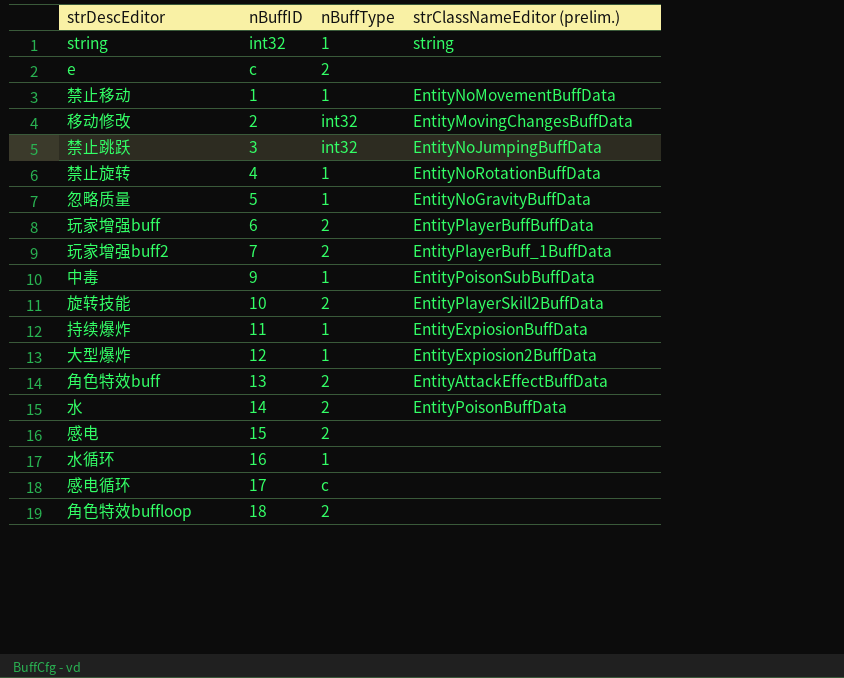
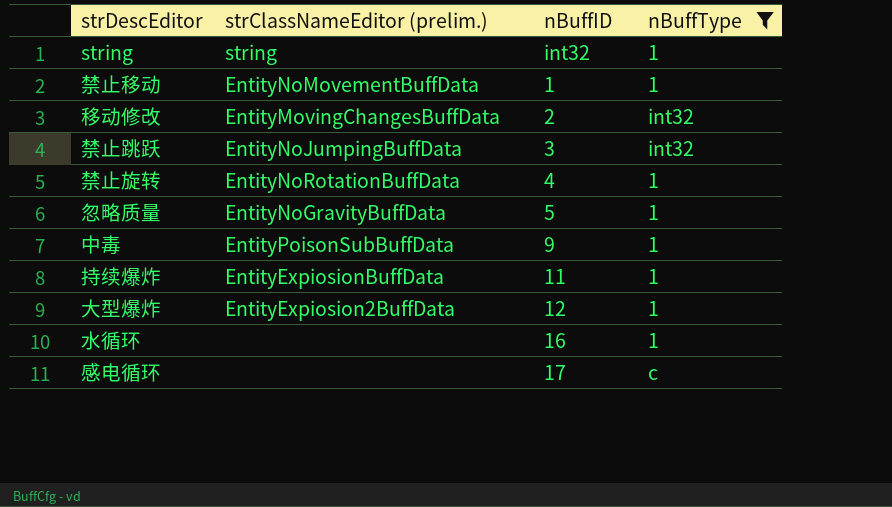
filter: none -> nBuffType != 2
column strClassNameEditor (prelim.) | position: 4 -> 2

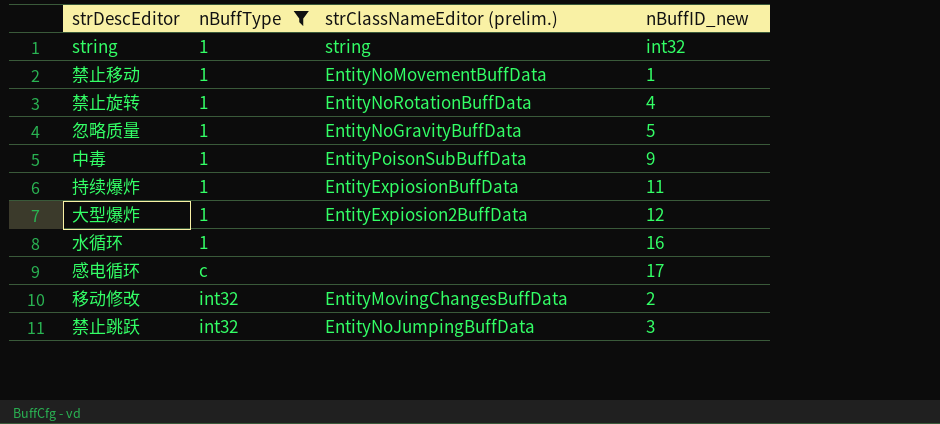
row order: none -> nBuffType ascending
column nBuffType | position: 4 -> 2
column name: nBuffID -> nBuffID_new

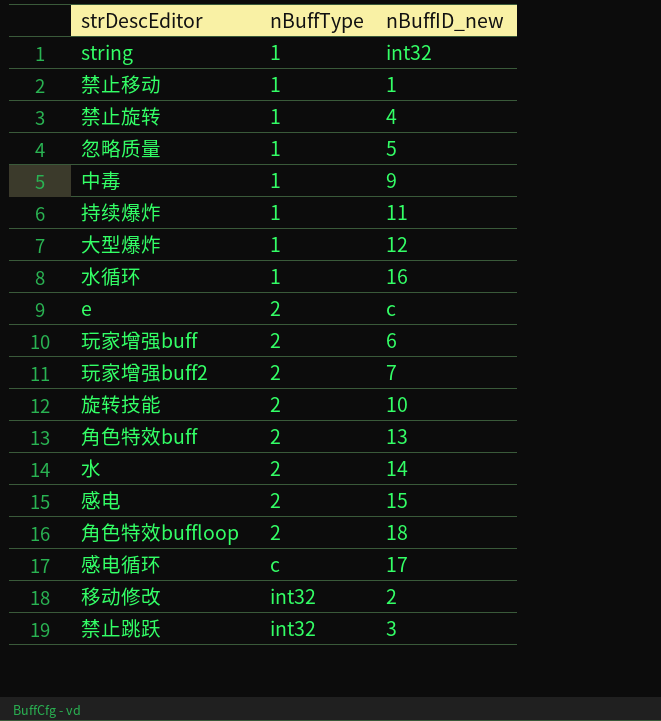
filter: nBuffType != 2 -> none
column strClassNameEditor (prelim.) | position: 3 -> none

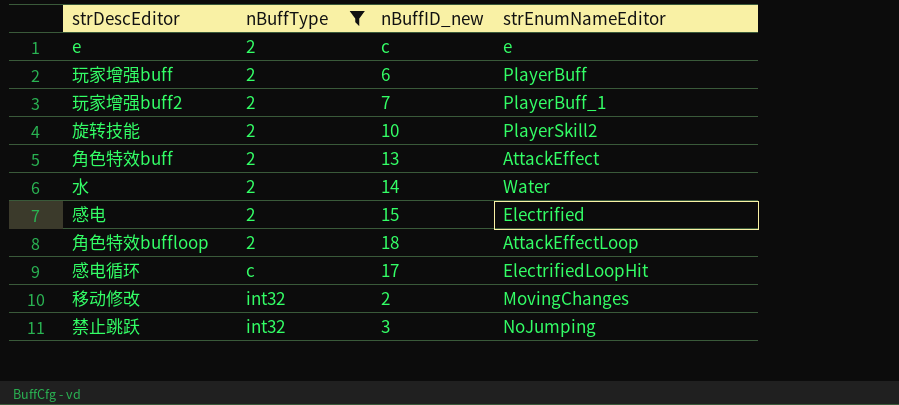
filter: none -> nBuffType != 1
column strEnumNameEditor | position: none -> 4

